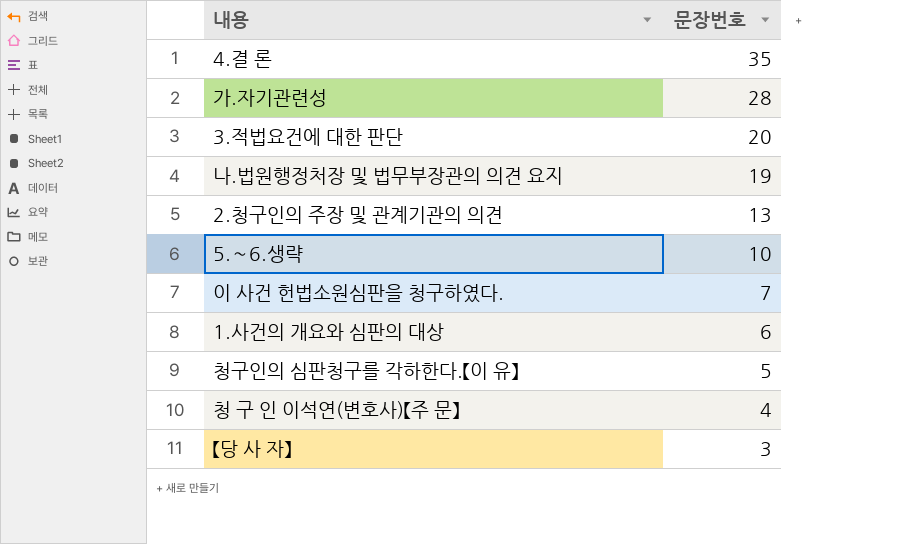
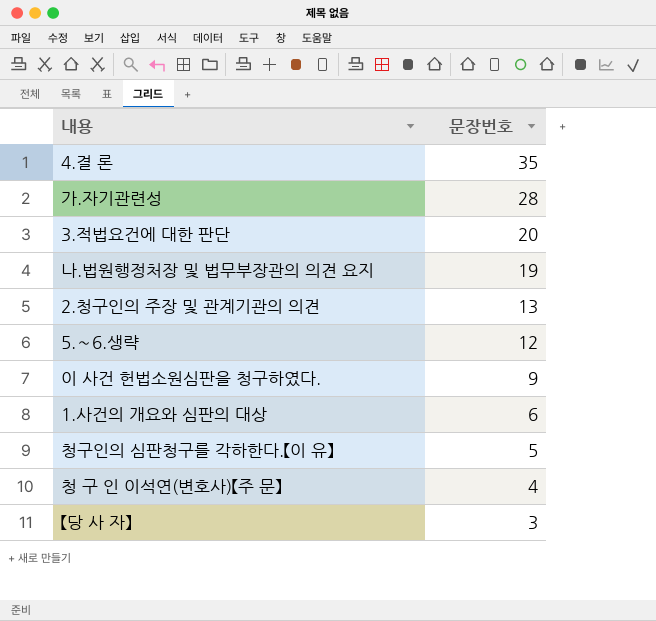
5.～6.생략 | 문장번호: 10 -> 12
이 사건 헌법소원심판을 청구하였다. | 문장번호: 7 -> 9

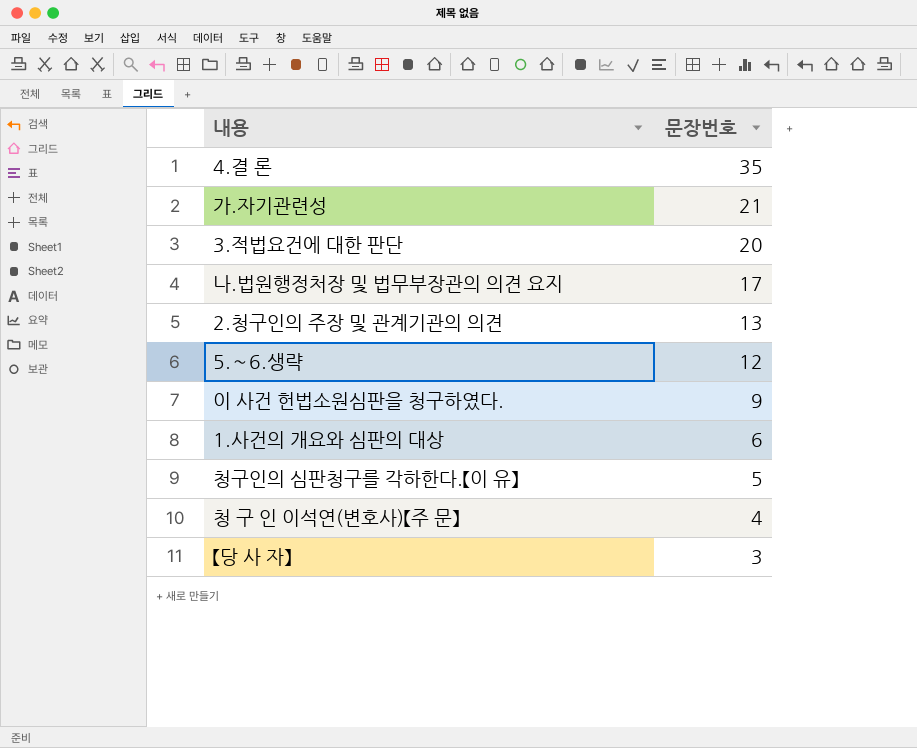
가.자기관련성 | 문장번호: 28 -> 21
나.법원행정처장 및 법무부장관의 의견 요지 | 문장번호: 19 -> 17

